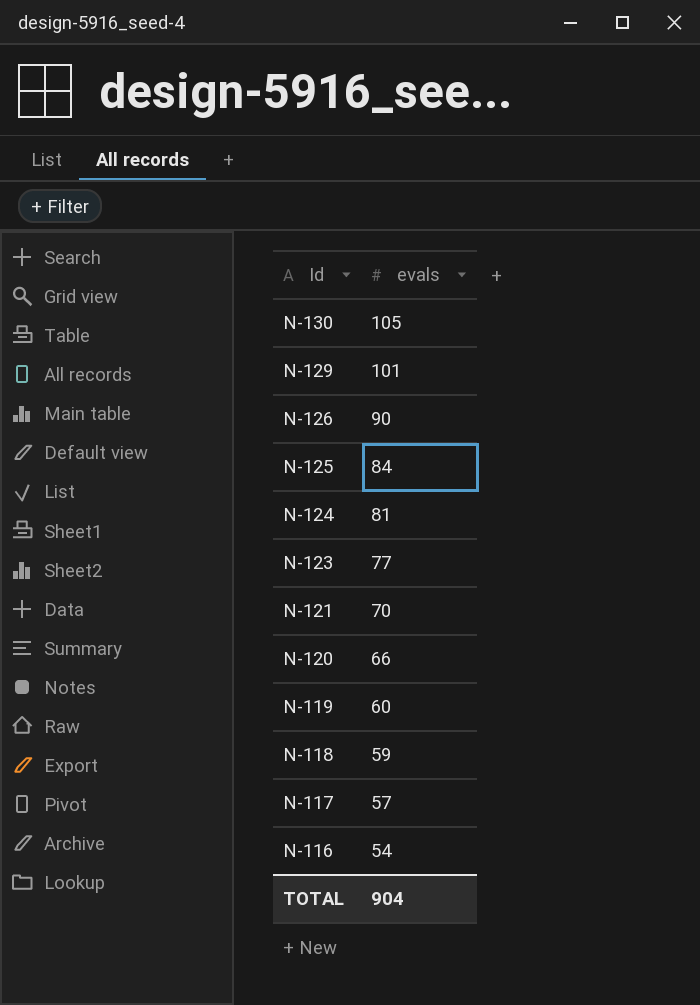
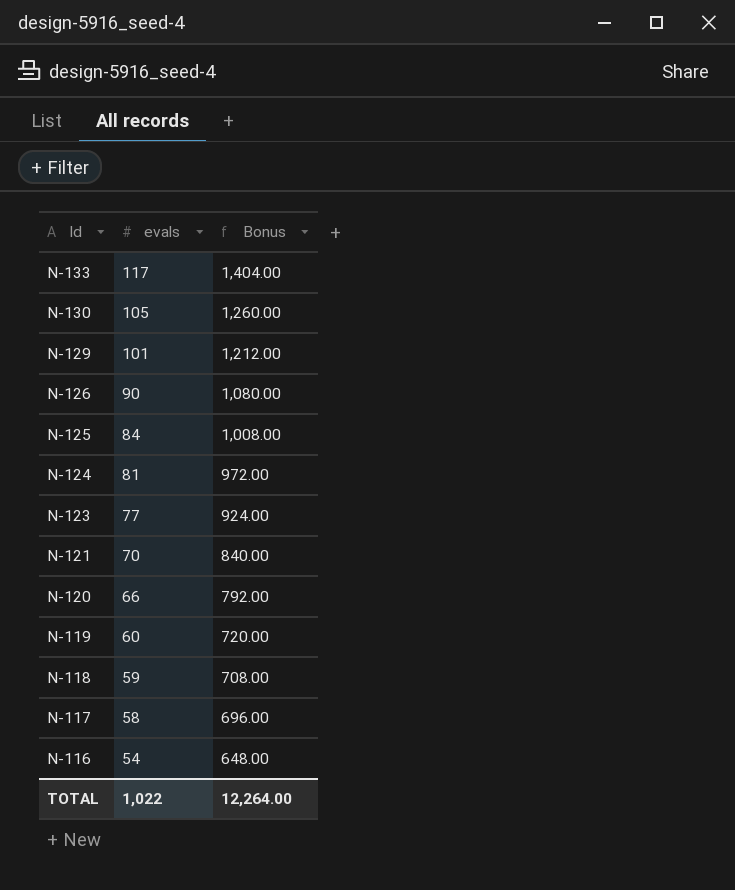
column Bonus | formula: none -> [evals] * 12
row N-133: none -> 117 | 1,404.00
N-117 | evals: 57 -> 58
TOTAL | evals: 904 -> 1,022

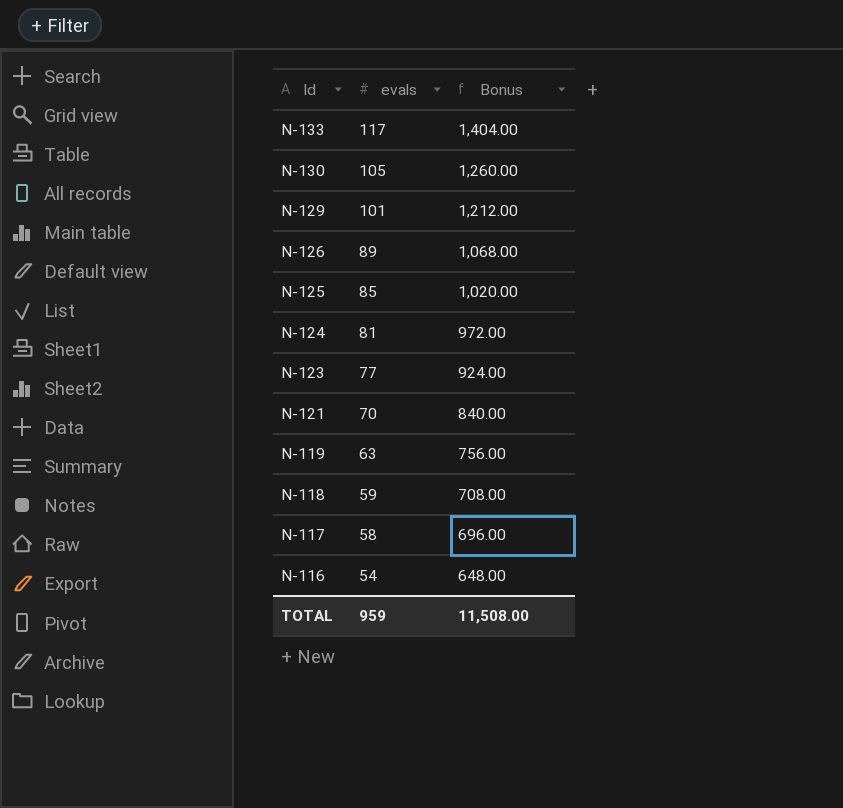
row N-120: 66 | 792.00 -> none
N-126 | evals: 90 -> 89
N-126 | Bonus: 1,080.00 -> 1,068.00
N-125 | evals: 84 -> 85
N-125 | Bonus: 1,008.00 -> 1,020.00
N-119 | evals: 60 -> 63
N-119 | Bonus: 720.00 -> 756.00
TOTAL | evals: 1,022 -> 959
TOTAL | Bonus: 12,264.00 -> 11,508.00

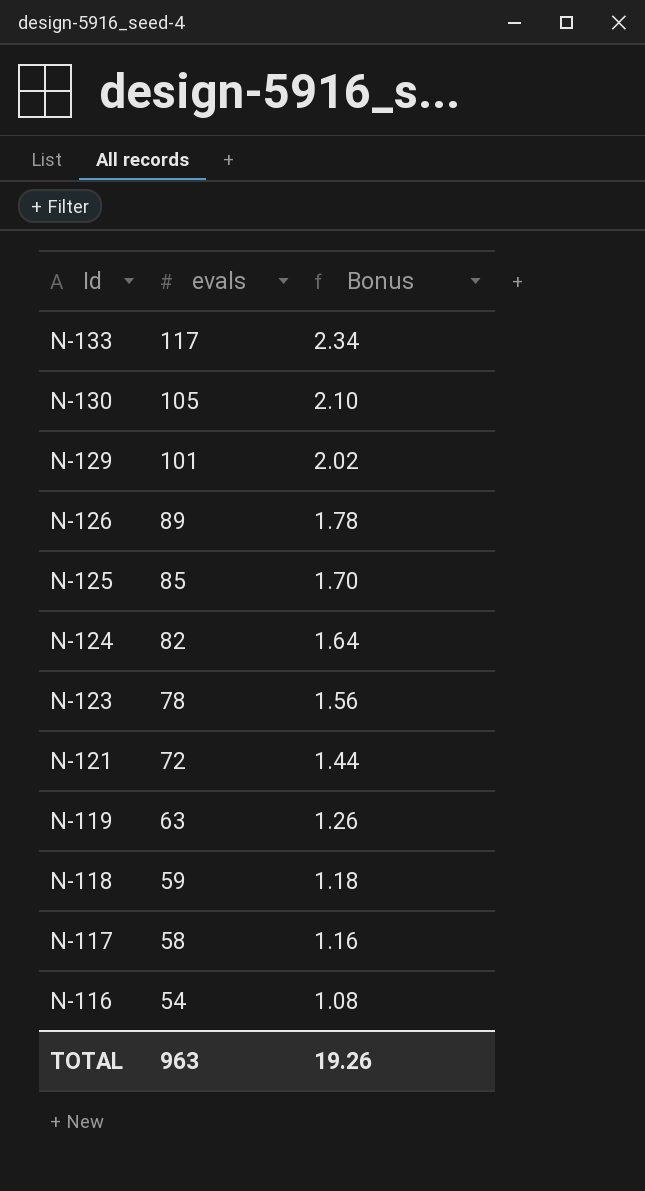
column Bonus | formula: [evals] * 12 -> [evals] * 0.02
N-124 | evals: 81 -> 82
N-123 | evals: 77 -> 78
N-121 | evals: 70 -> 72
TOTAL | evals: 959 -> 963
TOTAL | Bonus: 11,508.00 -> 19.26

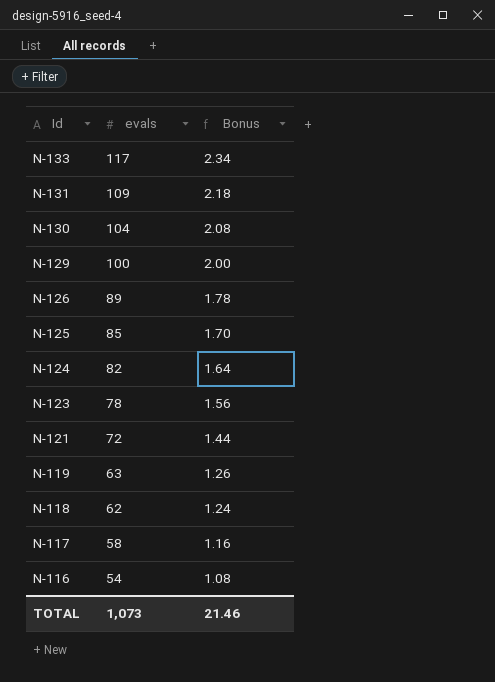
row N-131: none -> 109 | 2.18
N-130 | evals: 105 -> 104
N-130 | Bonus: 2.10 -> 2.08
N-129 | evals: 101 -> 100
N-129 | Bonus: 2.02 -> 2.00
N-118 | evals: 59 -> 62
N-118 | Bonus: 1.18 -> 1.24
TOTAL | evals: 963 -> 1,073
TOTAL | Bonus: 19.26 -> 21.46

